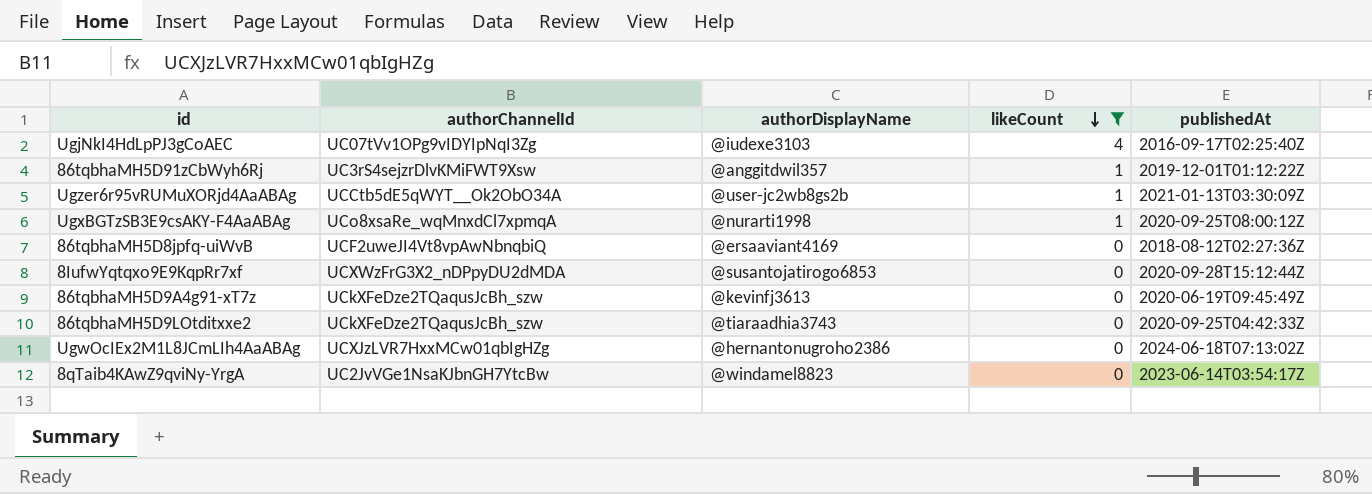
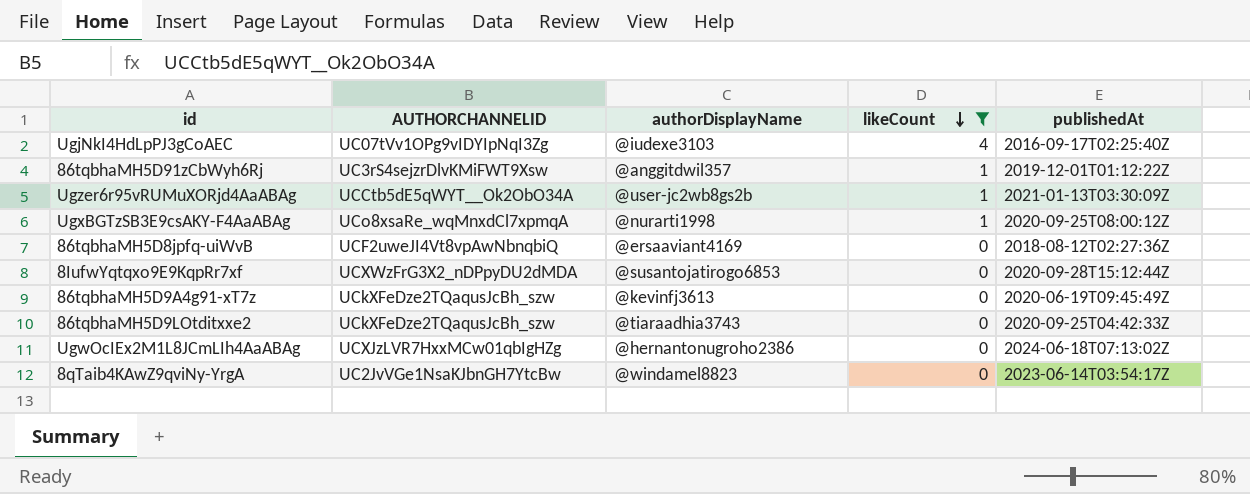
column name: authorChannelId -> AUTHORCHANNELID

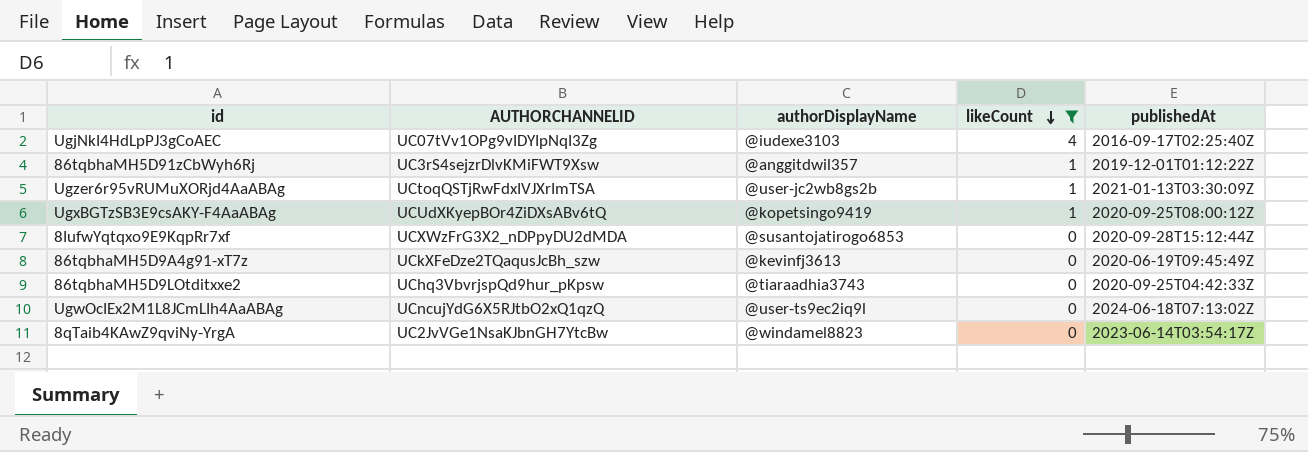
row 86tqbhaMH5D8jpfq-uiWvB: UCF2uweJI4Vt8vpAwNbnqbiQ | @ersaaviant4169 | 0 | 2018-08-12T02:27:36Z -> none
Ugzer6r95vRUMuXORjd4AaABAg | AUTHORCHANNELID: UCCtb5dE5qWYT__Ok2ObO34A -> UCtoqQSTjRwFdxIVJXrImTSA
UgxBGTzSB3E9csAKY-F4AaABAg | AUTHORCHANNELID: UCo8xsaRe_wqMnxdCl7xpmqA -> UCUdXKyepBOr4ZiDXsABv6tQ
UgxBGTzSB3E9csAKY-F4AaABAg | authorDisplayName: @nurarti1998 -> @kopetsingo9419
86tqbhaMH5D9LOtditxxe2 | AUTHORCHANNELID: UCkXFeDze2TQaqusJcBh_szw -> UChq3VbvrjspQd9hur_pKpsw
UgwOcIEx2M1L8JCmLIh4AaABAg | AUTHORCHANNELID: UCXJzLVR7HxxMCw01qbIgHZg -> UCncujYdG6X5RJtbO2xQ1qzQ
UgwOcIEx2M1L8JCmLIh4AaABAg | authorDisplayName: @hernantonugroho2386 -> @user-ts9ec2iq9l

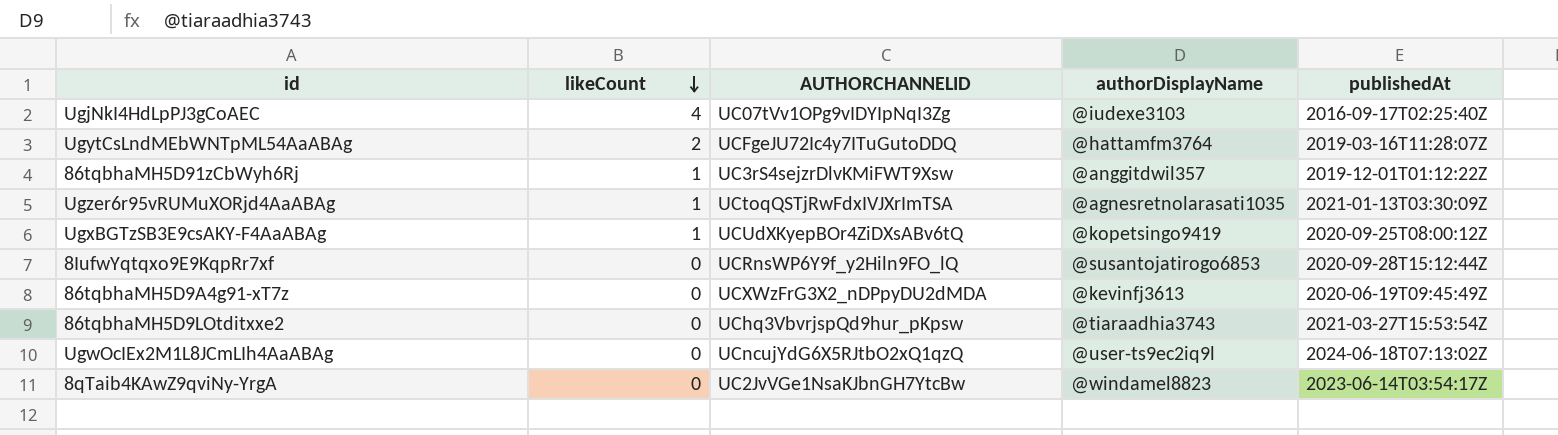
filter: likeCount != 2 -> none
column likeCount | position: 4 -> 2
Ugzer6r95vRUMuXORjd4AaABAg | authorDisplayName: @user-jc2wb8gs2b -> @agnesretnolarasati1035
8IufwYqtqxo9E9KqpRr7xf | AUTHORCHANNELID: UCXWzFrG3X2_nDPpyDU2dMDA -> UCRnsWP6Y9f_y2Hiln9FO_lQ
86tqbhaMH5D9A4g91-xT7z | AUTHORCHANNELID: UCkXFeDze2TQaqusJcBh_szw -> UCXWzFrG3X2_nDPpyDU2dMDA
86tqbhaMH5D9LOtditxxe2 | publishedAt: 2020-09-25T04:42:33Z -> 2021-03-27T15:53:54Z

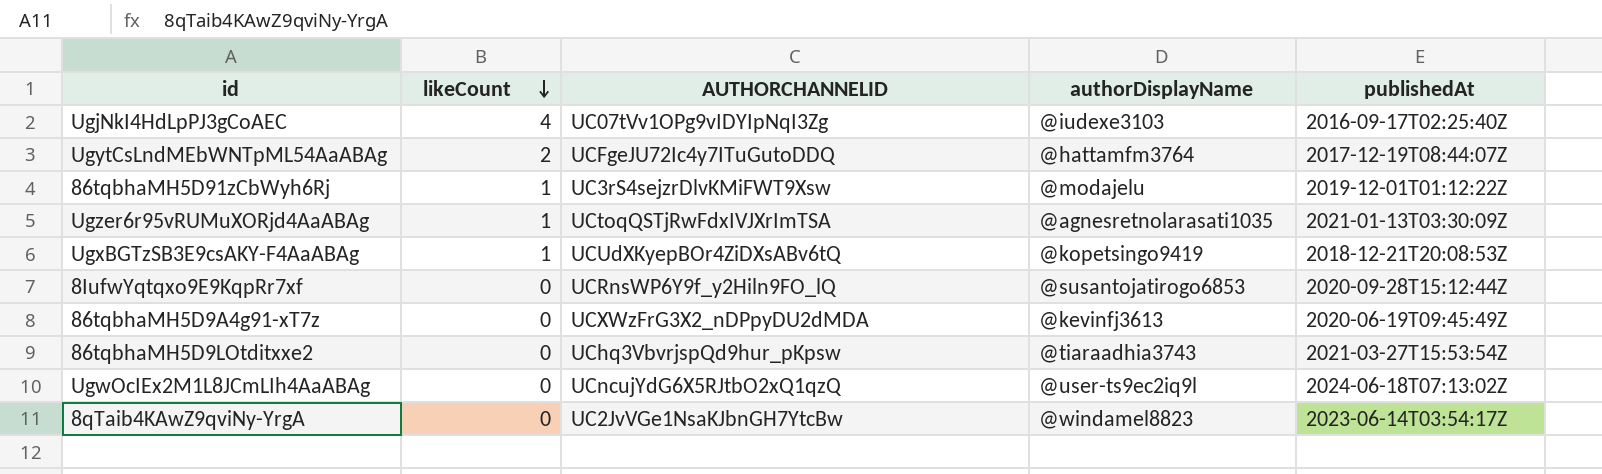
UgytCsLndMEbWNTpML54AaABAg | publishedAt: 2019-03-16T11:28:07Z -> 2017-12-19T08:44:07Z
86tqbhaMH5D91zCbWyh6Rj | authorDisplayName: @anggitdwil357 -> @modajelu
UgxBGTzSB3E9csAKY-F4AaABAg | publishedAt: 2020-09-25T08:00:12Z -> 2018-12-21T20:08:53Z

